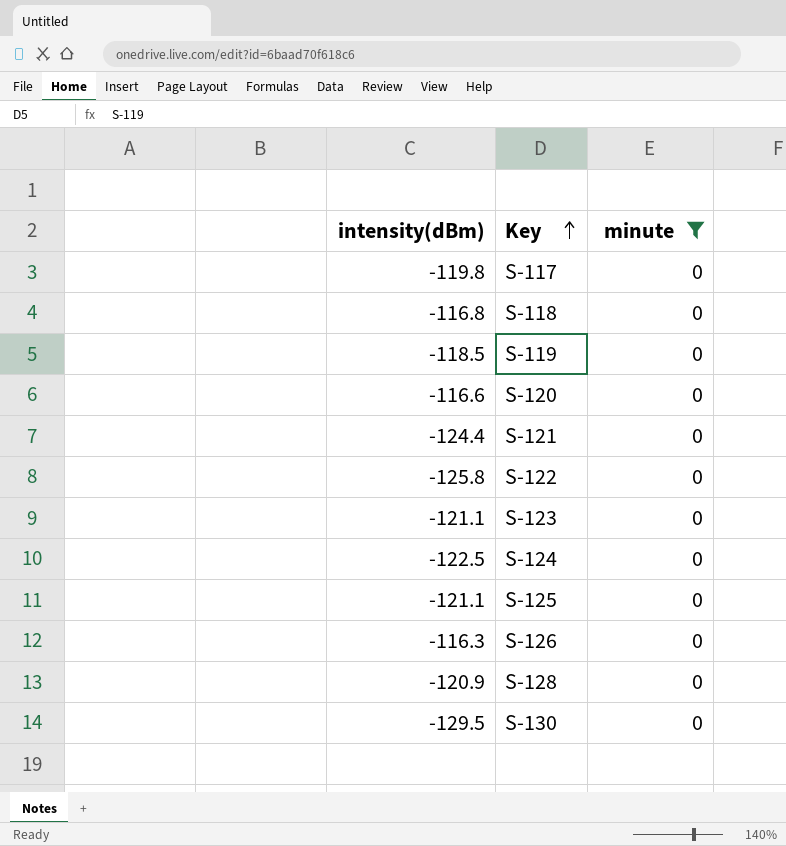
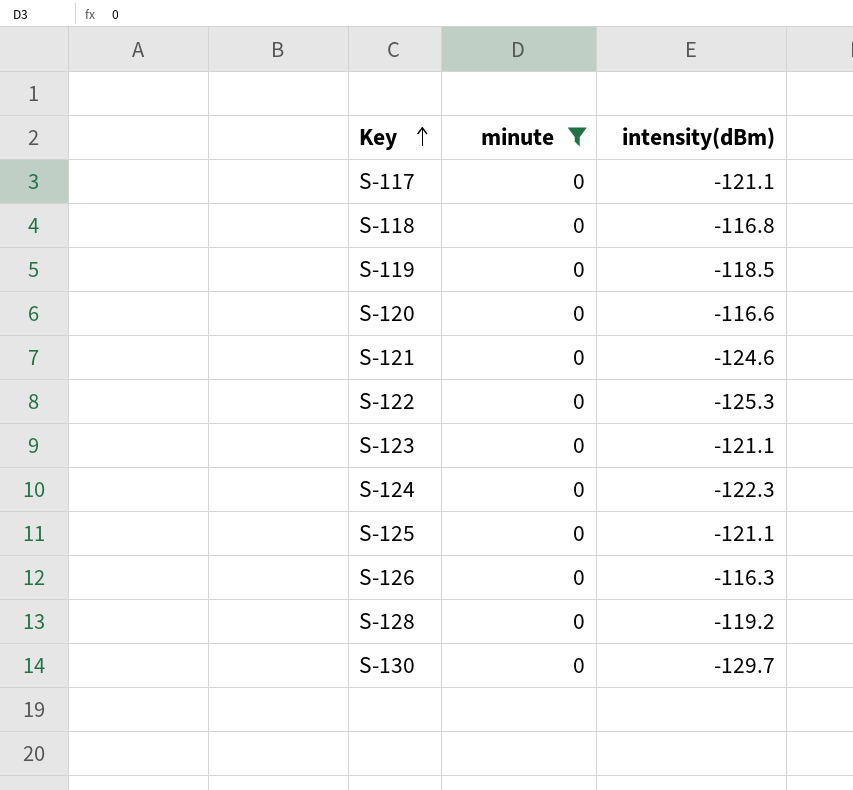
column intensity(dBm) | position: 1 -> 3
S-117 | intensity(dBm): -119.8 -> -121.1
S-121 | intensity(dBm): -124.4 -> -124.6
S-122 | intensity(dBm): -125.8 -> -125.3
S-124 | intensity(dBm): -122.5 -> -122.3
S-128 | intensity(dBm): -120.9 -> -119.2
S-130 | intensity(dBm): -129.5 -> -129.7

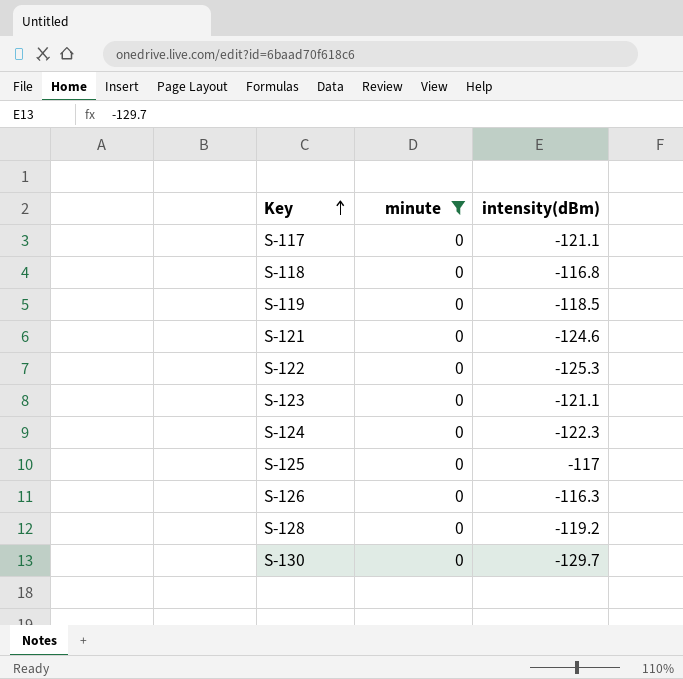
row S-120: 0 | -116.6 -> none
S-125 | intensity(dBm): -121.1 -> -117

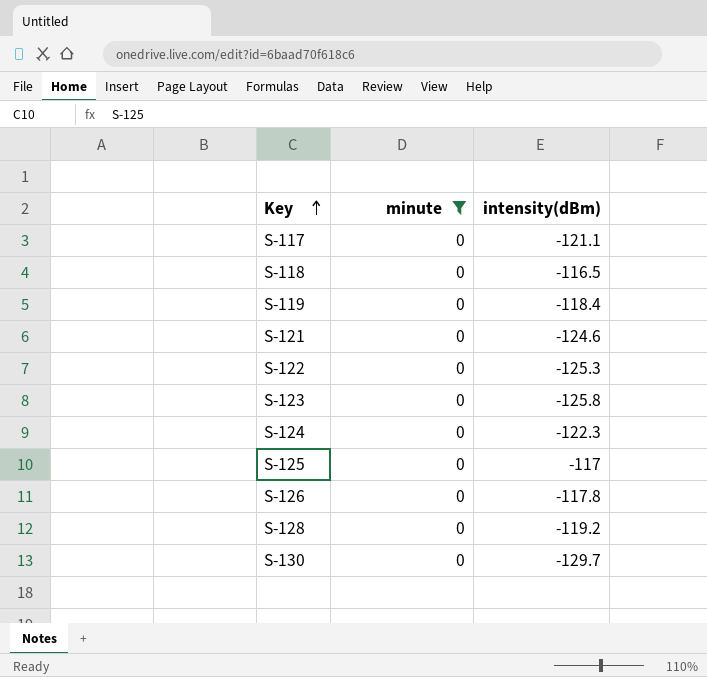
S-118 | intensity(dBm): -116.8 -> -116.5
S-119 | intensity(dBm): -118.5 -> -118.4
S-123 | intensity(dBm): -121.1 -> -125.8
S-126 | intensity(dBm): -116.3 -> -117.8

